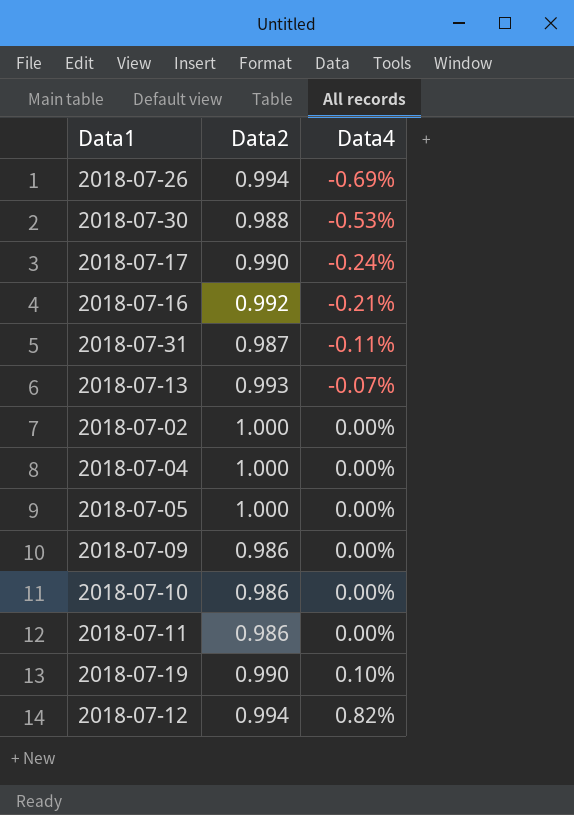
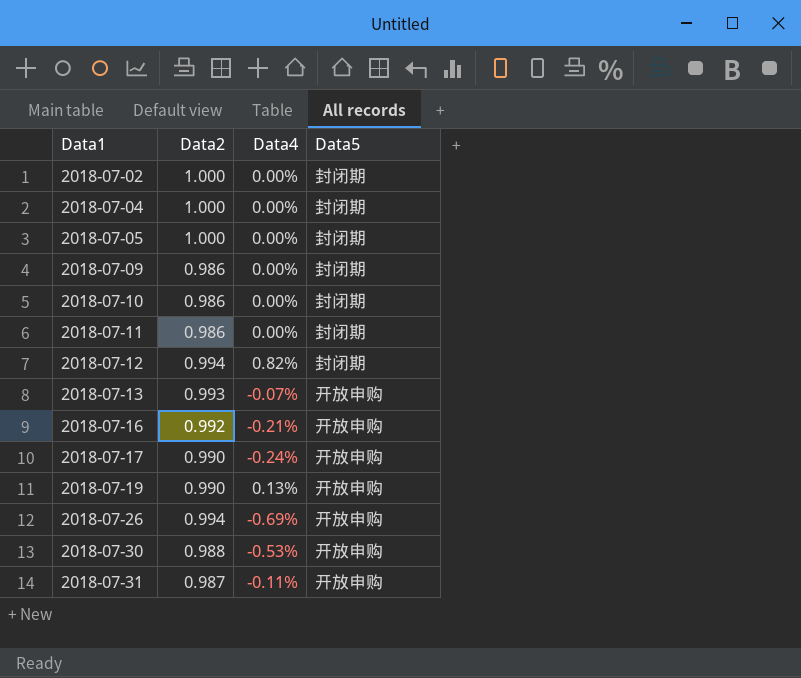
row order: Data4 ascending -> Data1 ascending
column Data5 | position: none -> 4
2018-07-19 | Data4: 0.10% -> 0.13%

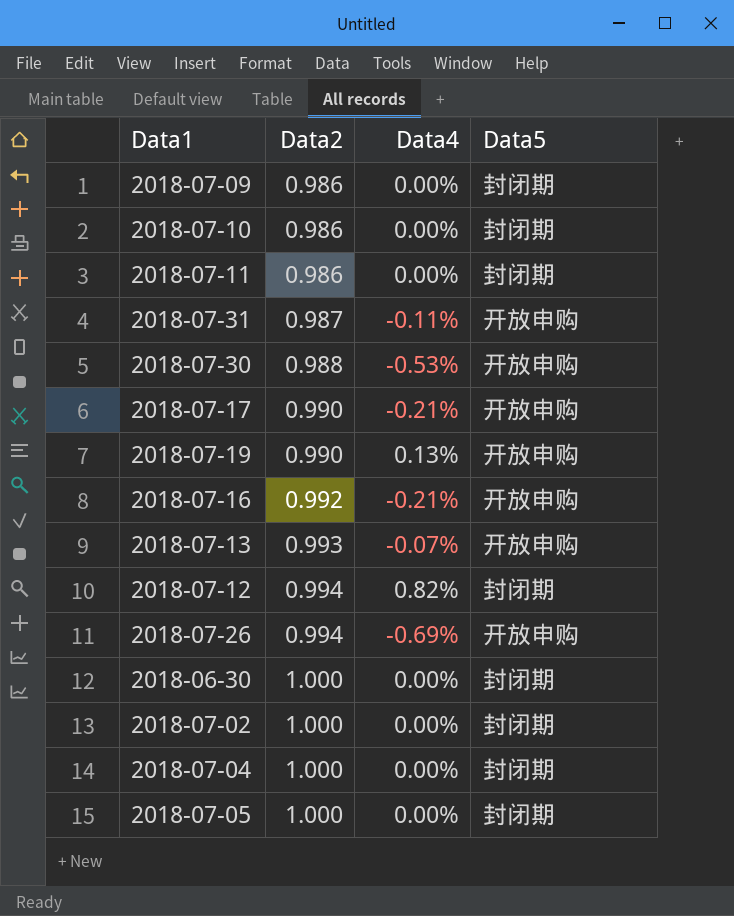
row order: Data1 ascending -> Data2 ascending
2018-07-17 | Data4: -0.24% -> -0.21%
row 2018-06-30: none -> 1.000 | 0.00% | 封闭期

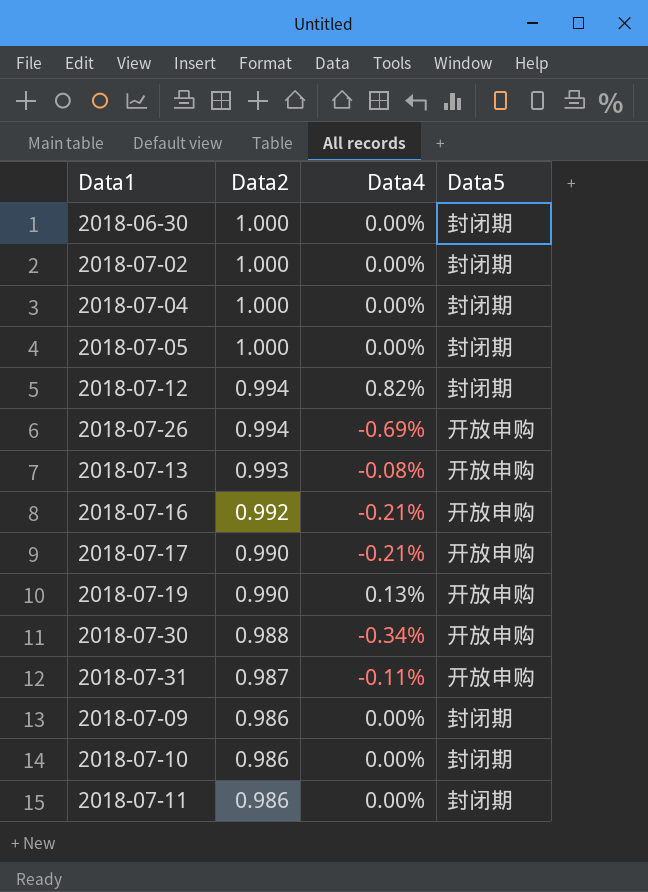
row order: Data2 ascending -> Data2 descending
2018-07-13 | Data4: -0.07% -> -0.08%
2018-07-30 | Data4: -0.53% -> -0.34%

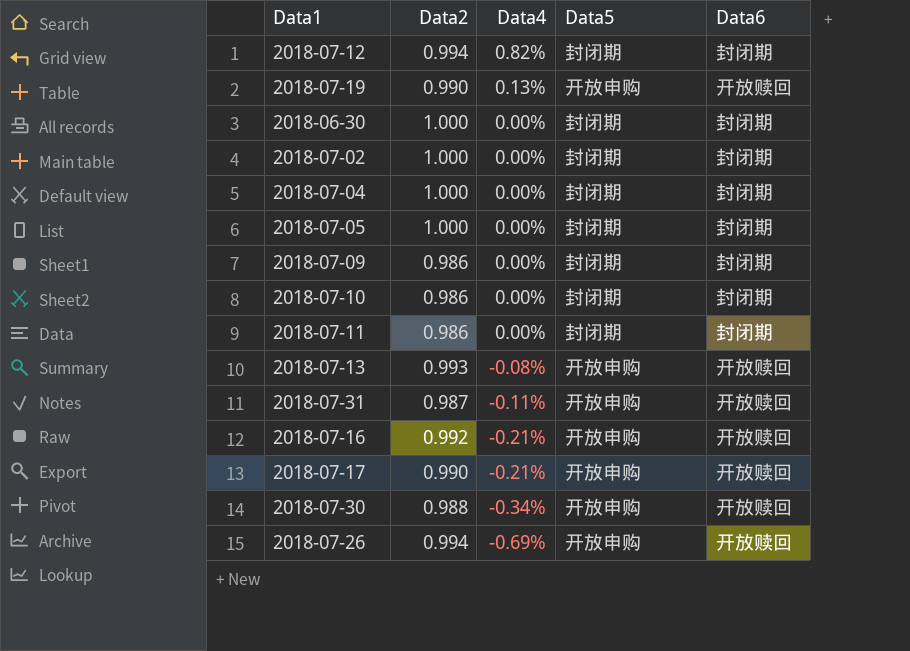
row order: Data2 descending -> Data4 descending
column Data6 | position: none -> 5

